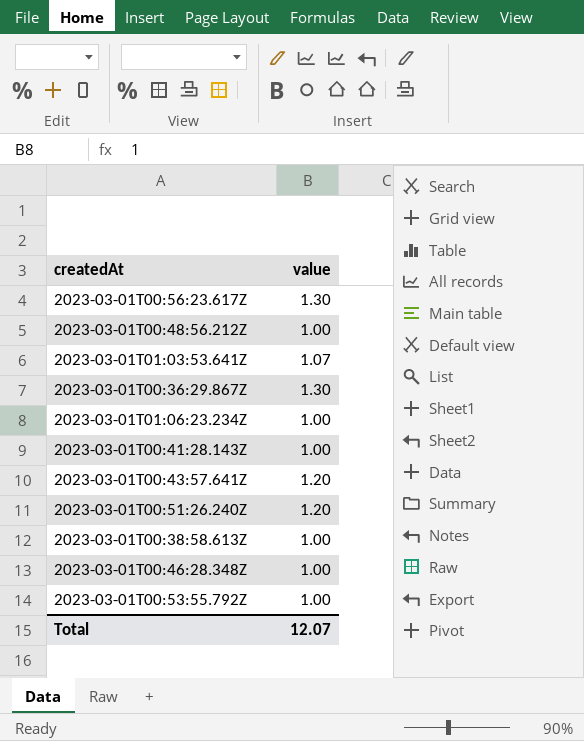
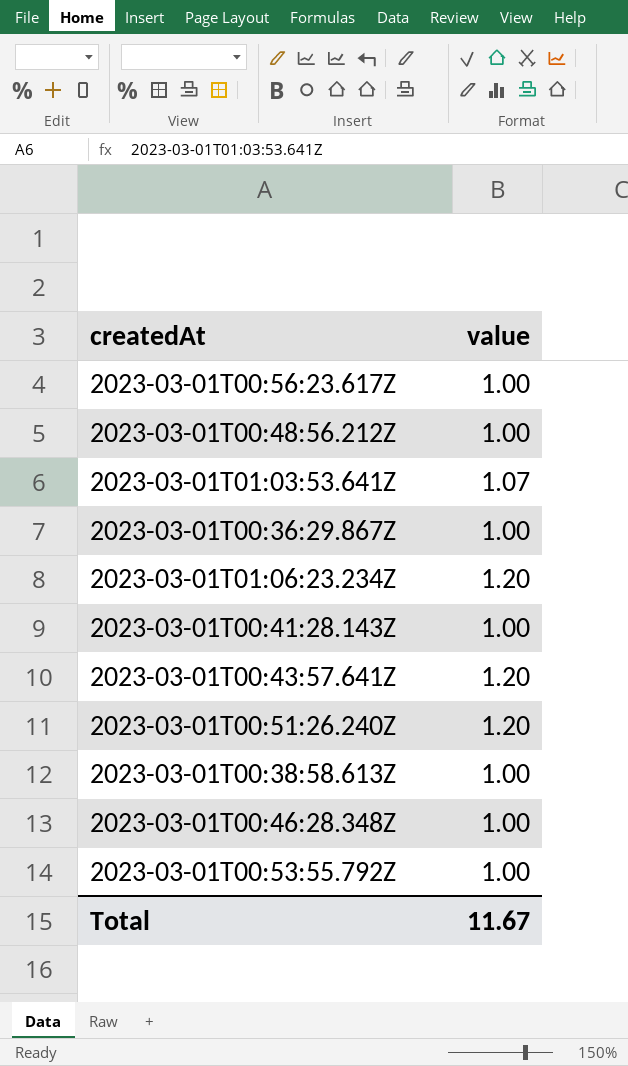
2023-03-01T00:56:23.617Z | value: 1.30 -> 1.00
2023-03-01T00:36:29.867Z | value: 1.30 -> 1.00
2023-03-01T01:06:23.234Z | value: 1.00 -> 1.20
Total | value: 12.07 -> 11.67

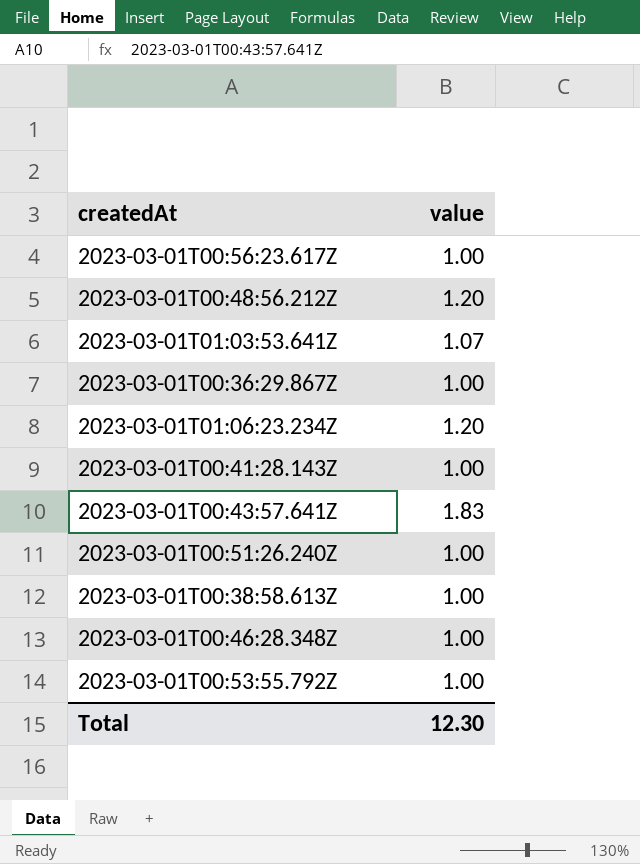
2023-03-01T00:48:56.212Z | value: 1.00 -> 1.20
2023-03-01T00:43:57.641Z | value: 1.20 -> 1.83
2023-03-01T00:51:26.240Z | value: 1.20 -> 1.00
Total | value: 11.67 -> 12.30

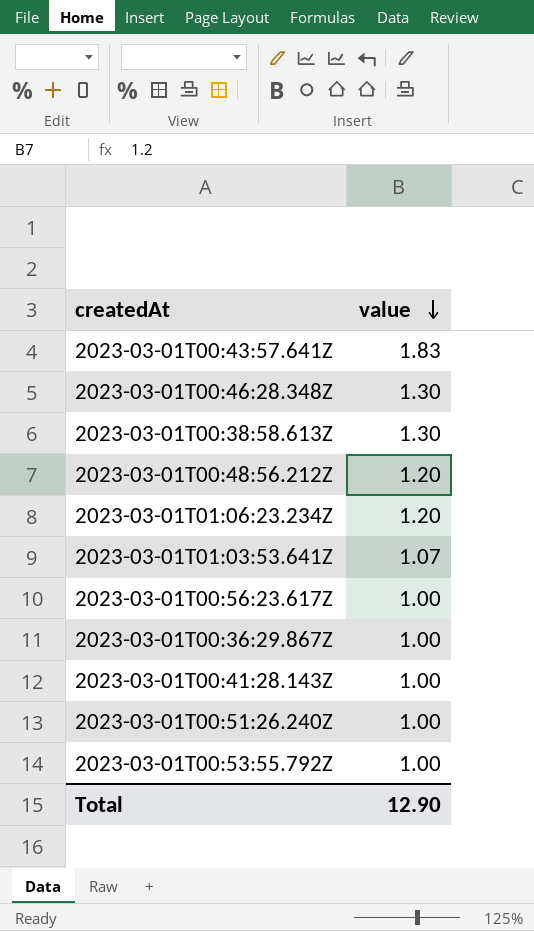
row order: none -> value descending
2023-03-01T00:46:28.348Z | value: 1.00 -> 1.30
2023-03-01T00:38:58.613Z | value: 1.00 -> 1.30
Total | value: 12.30 -> 12.90

